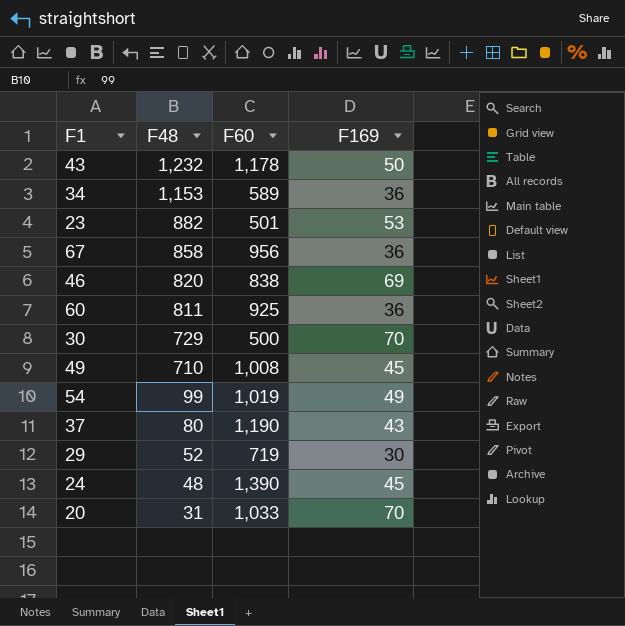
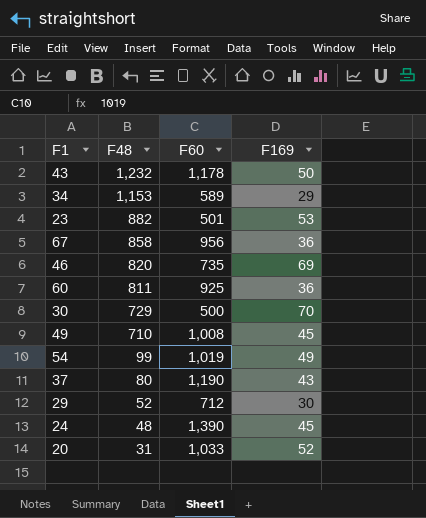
34 | F169: 36 -> 29
46 | F60: 838 -> 735
29 | F60: 719 -> 712
20 | F169: 70 -> 52

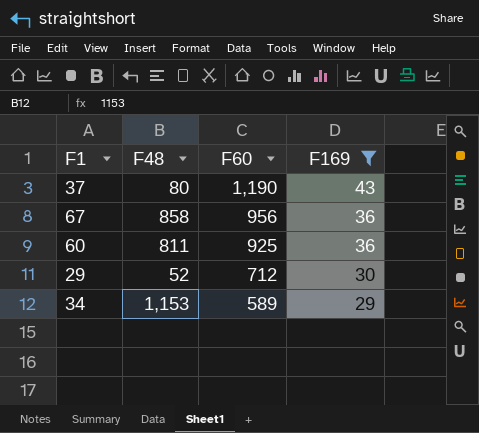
filter: none -> F169 <= 43
row order: F48 descending -> F60 descending

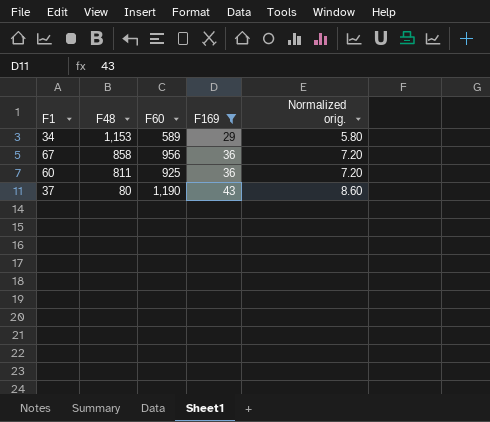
row order: F60 descending -> F48 descending
column Normalized orig. | formula: none -> [F169] * 0.2
row 29: 52 | 712 | 30 -> none

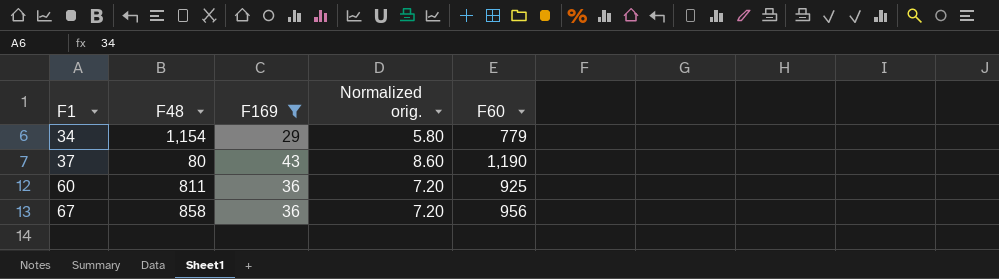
row order: F48 descending -> F1 ascending
column F60 | position: 3 -> 5
34 | F48: 1,153 -> 1,154
34 | F60: 589 -> 779

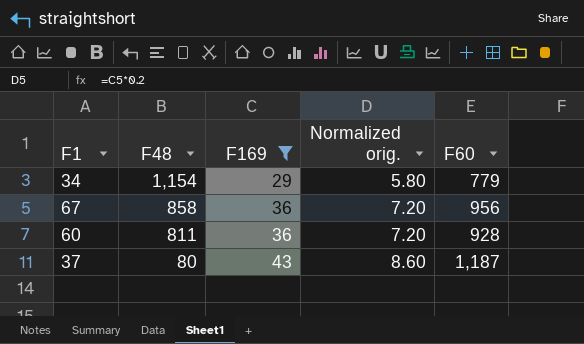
row order: F1 ascending -> F48 descending
60 | F60: 925 -> 928
37 | F60: 1,190 -> 1,187

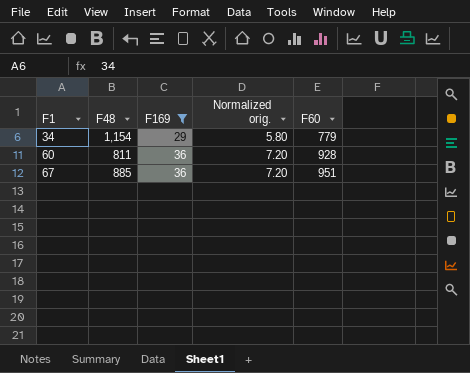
row order: F48 descending -> F1 ascending
row 37: 80 | 43 | 8.60 | 1,187 -> none
67 | F48: 858 -> 885
67 | F60: 956 -> 951

